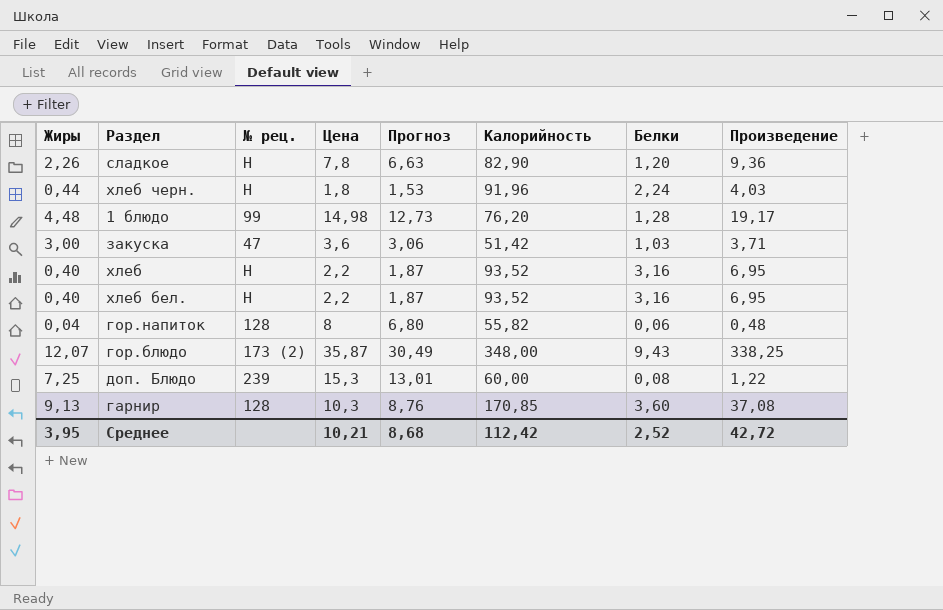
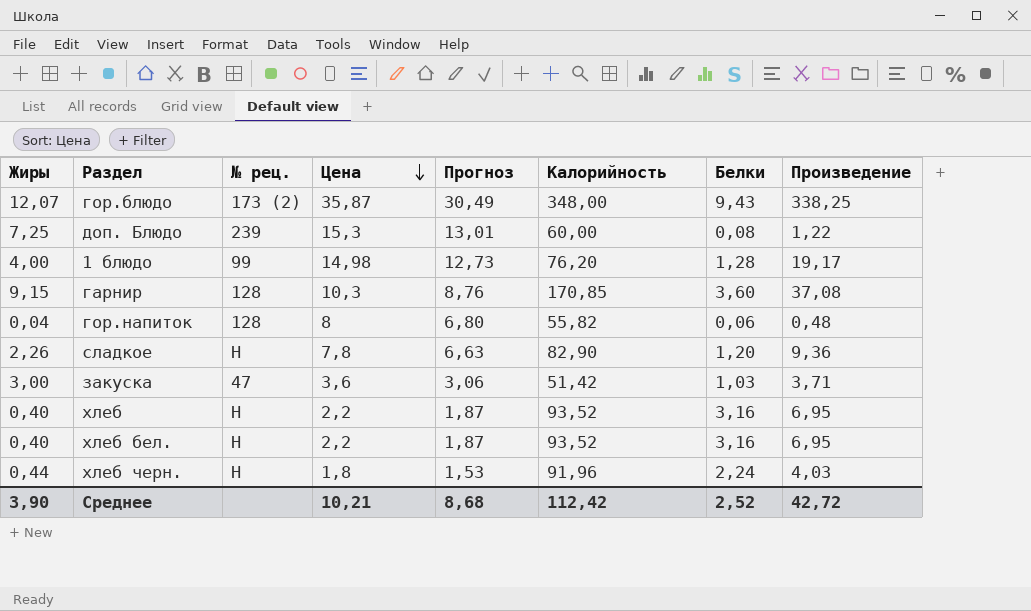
row order: none -> Цена descending
1 блюдо | Жиры: 4,48 -> 4,00
гарнир | Жиры: 9,13 -> 9,15
Среднее | Жиры: 3,95 -> 3,90

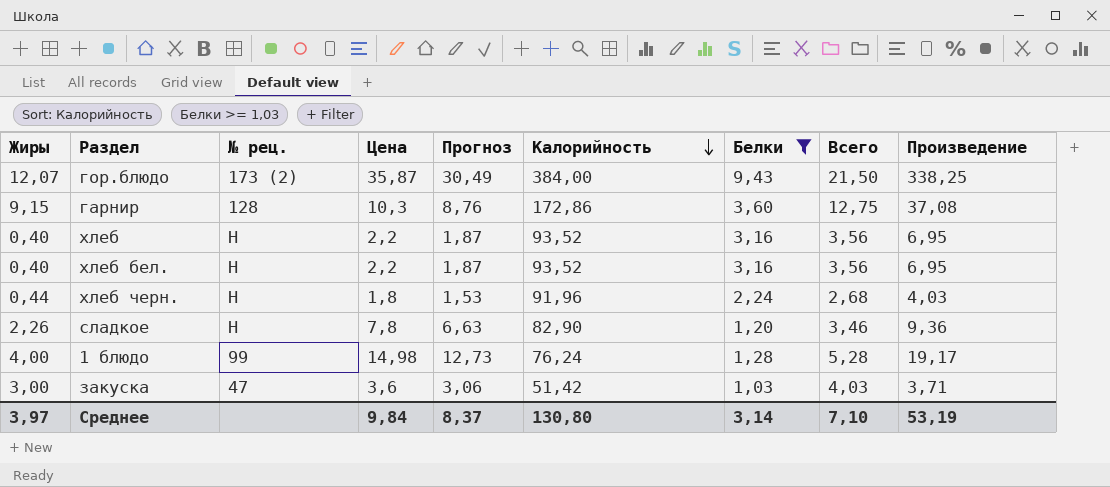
filter: none -> Белки >= 1,03
row order: Цена descending -> Калорийность descending
column Всего | formula: none -> [Жиры] + [Белки]
гор.блюдо | Калорийность: 348,00 -> 384,00
гарнир | Калорийность: 170,85 -> 172,86
1 блюдо | Калорийность: 76,20 -> 76,24
Среднее | Жиры: 3,90 -> 3,97
Среднее | Цена: 10,21 -> 9,84
Среднее | Прогноз: 8,68 -> 8,37
Среднее | Калорийность: 112,42 -> 130,80
Среднее | Белки: 2,52 -> 3,14
Среднее | Произведение: 42,72 -> 53,19

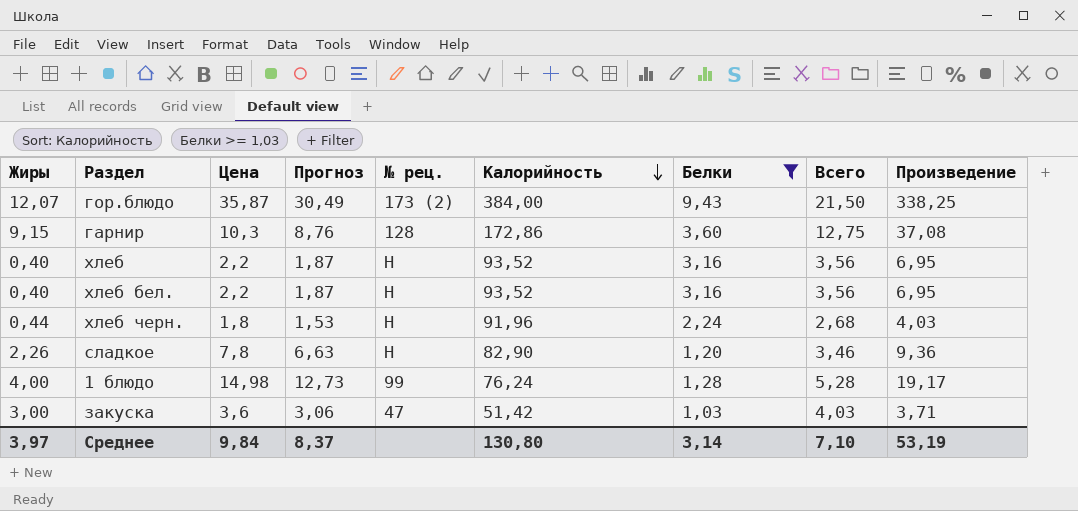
column № рец. | position: 3 -> 5

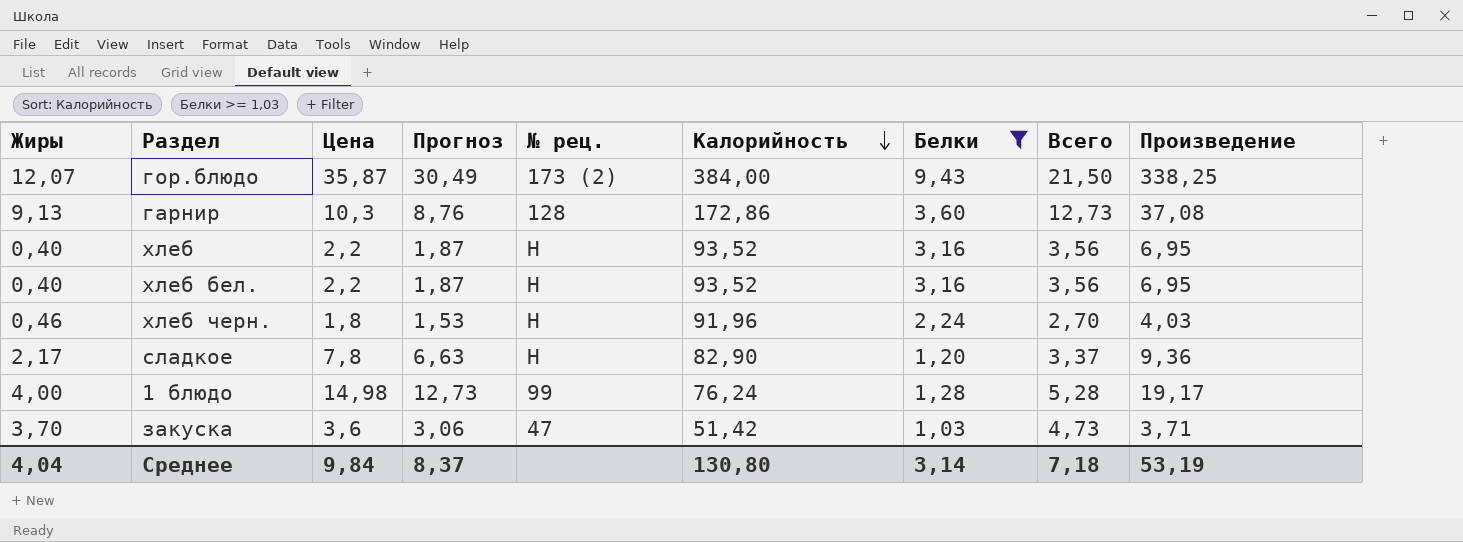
гарнир | Жиры: 9,15 -> 9,13
гарнир | Всего: 12,75 -> 12,73
хлеб черн. | Жиры: 0,44 -> 0,46
хлеб черн. | Всего: 2,68 -> 2,70
сладкое | Жиры: 2,26 -> 2,17
сладкое | Всего: 3,46 -> 3,37
закуска | Жиры: 3,00 -> 3,70
закуска | Всего: 4,03 -> 4,73
Среднее | Жиры: 3,97 -> 4,04
Среднее | Всего: 7,10 -> 7,18

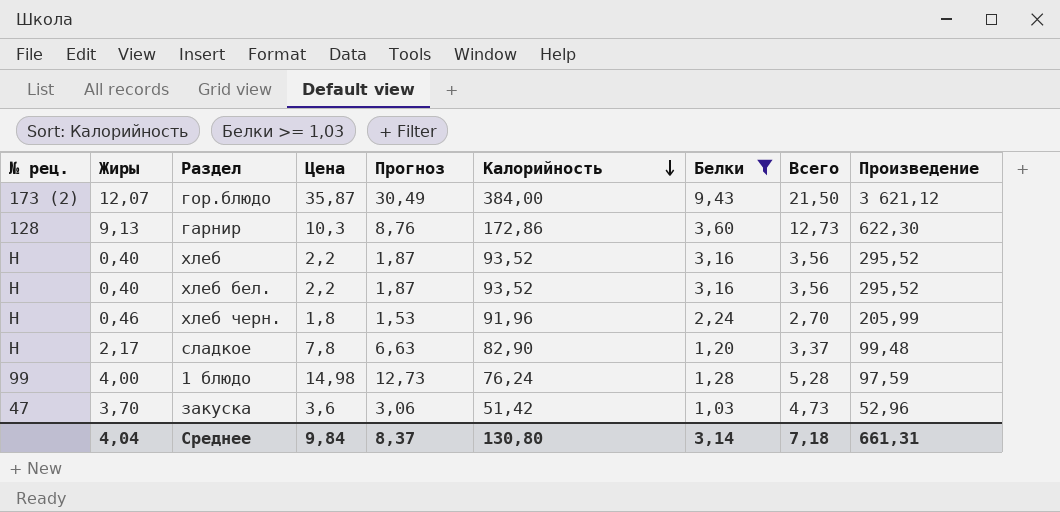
column № рец. | position: 5 -> 1
column Произведение | formula: [Цена] * [Белки] -> [Калорийность] * [Белки]
Среднее | Произведение: 53,19 -> 661,31

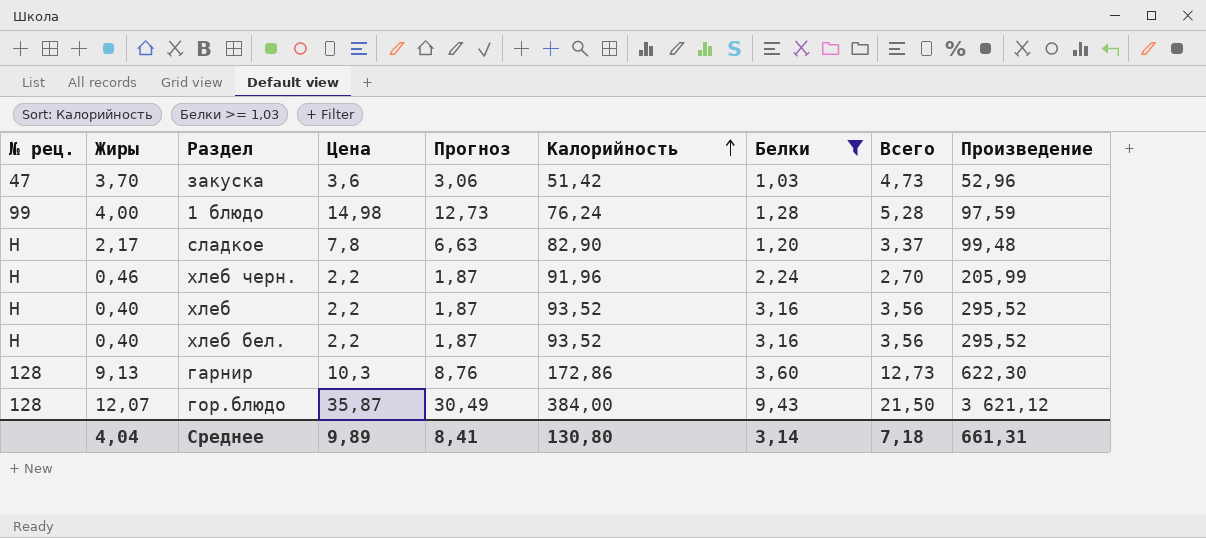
row order: Калорийность descending -> Калорийность ascending
хлеб черн. | Цена: 1,8 -> 2,2
хлеб черн. | Прогноз: 1,53 -> 1,87
гор.блюдо | № рец.: 173 (2) -> 128
Среднее | Цена: 9,84 -> 9,89
Среднее | Прогноз: 8,37 -> 8,41

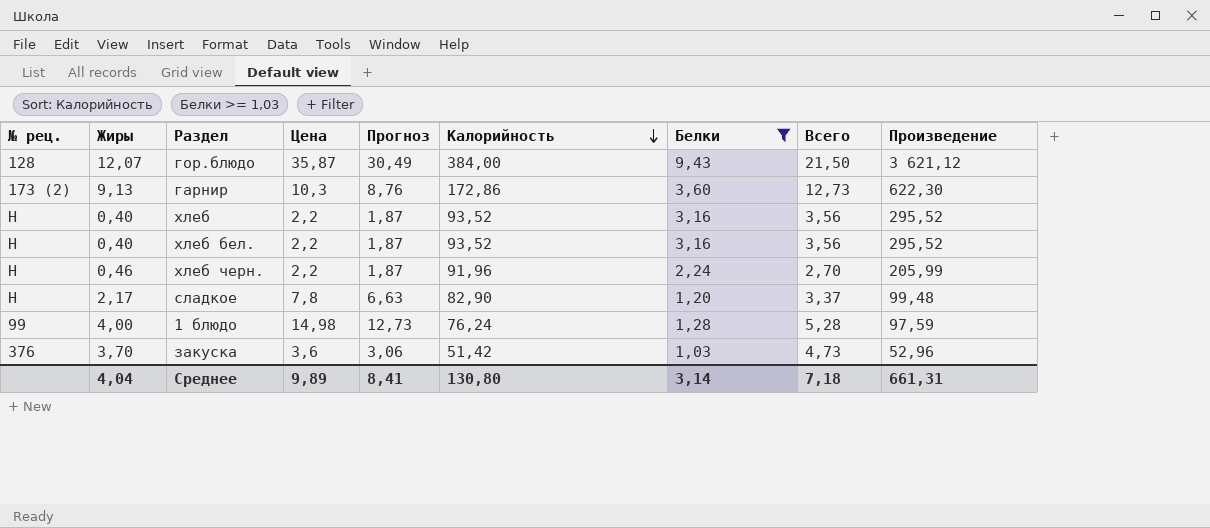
row order: Калорийность ascending -> Калорийность descending
гарнир | № рец.: 128 -> 173 (2)
закуска | № рец.: 47 -> 376

